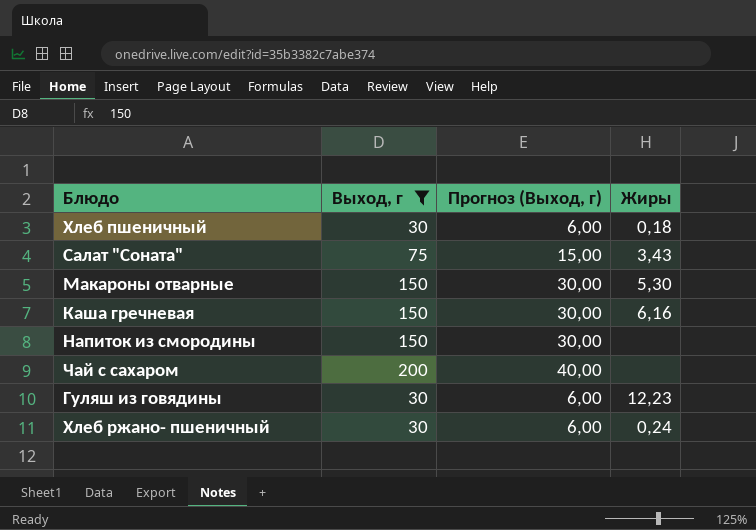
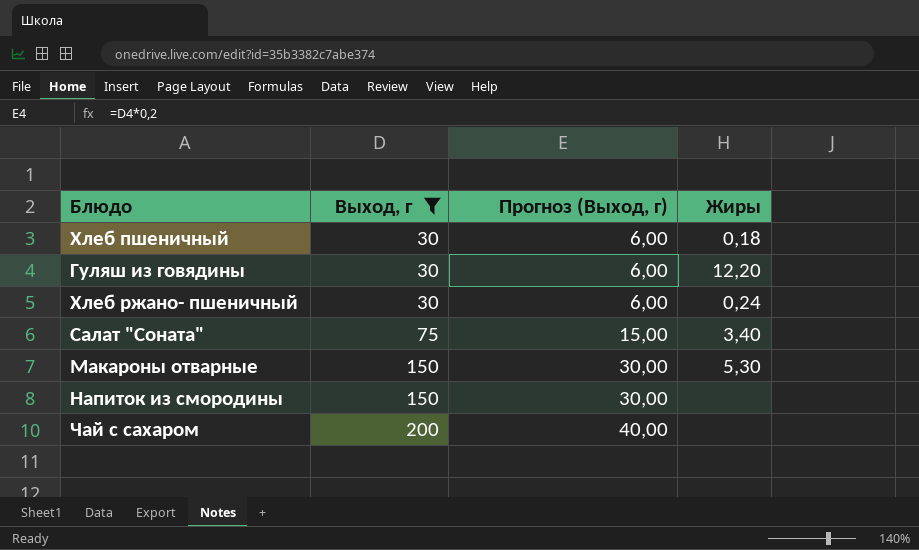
row order: none -> Выход, г ascending
row Каша гречневая: 150 | 30,00 | 6,16 -> none
Гуляш из говядины | Жиры: 12,23 -> 12,20
Салат "Соната" | Жиры: 3,43 -> 3,40

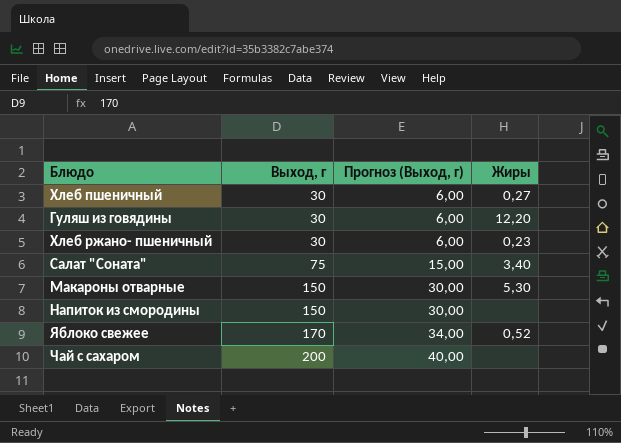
filter: Выход, г != 170 -> none
Хлеб пшеничный | Жиры: 0,18 -> 0,27
Хлеб ржано- пшеничный | Жиры: 0,24 -> 0,23

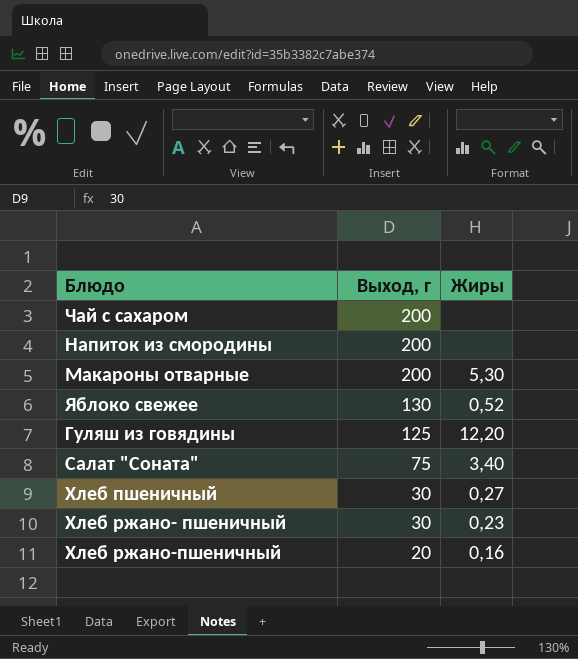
row order: Выход, г ascending -> Выход, г descending
column Прогноз (Выход, г) | formula: [Выход, г] * 0,2 -> none
Напиток из смородины | Выход, г: 150 -> 200
Макароны отварные | Выход, г: 150 -> 200
Яблоко свежее | Выход, г: 170 -> 130
Гуляш из говядины | Выход, г: 30 -> 125
row Хлеб ржано-пшеничный: none -> 20 | 0,16

